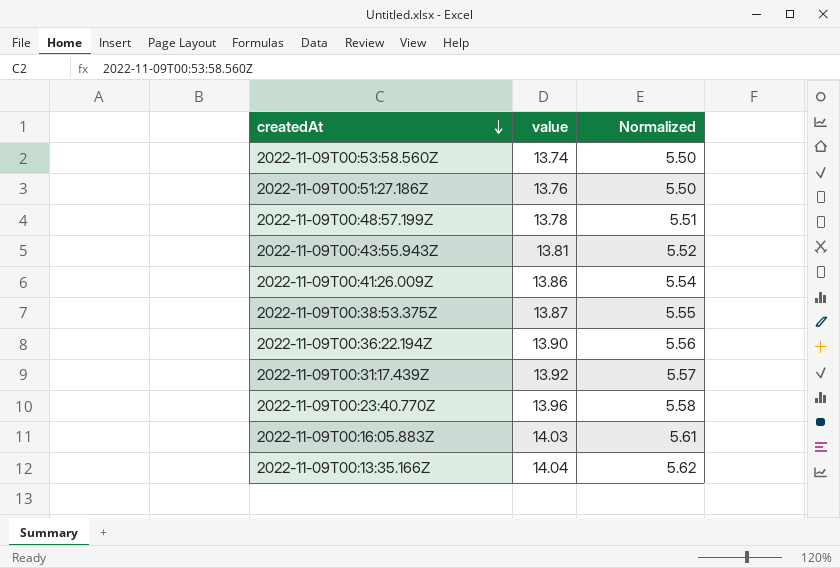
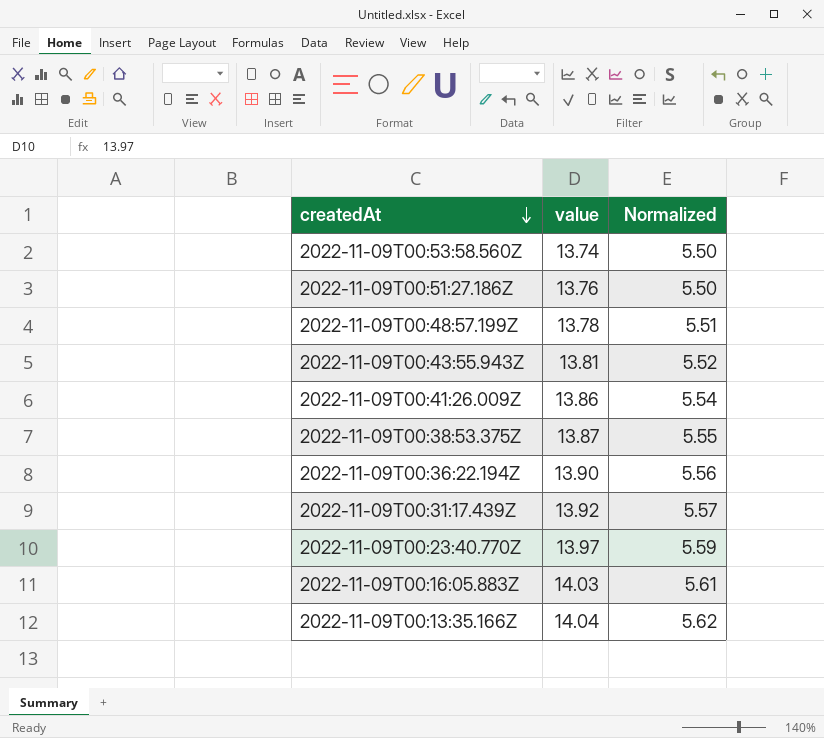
2022-11-09T00:23:40.770Z | value: 13.96 -> 13.97
2022-11-09T00:23:40.770Z | Normalized: 5.58 -> 5.59

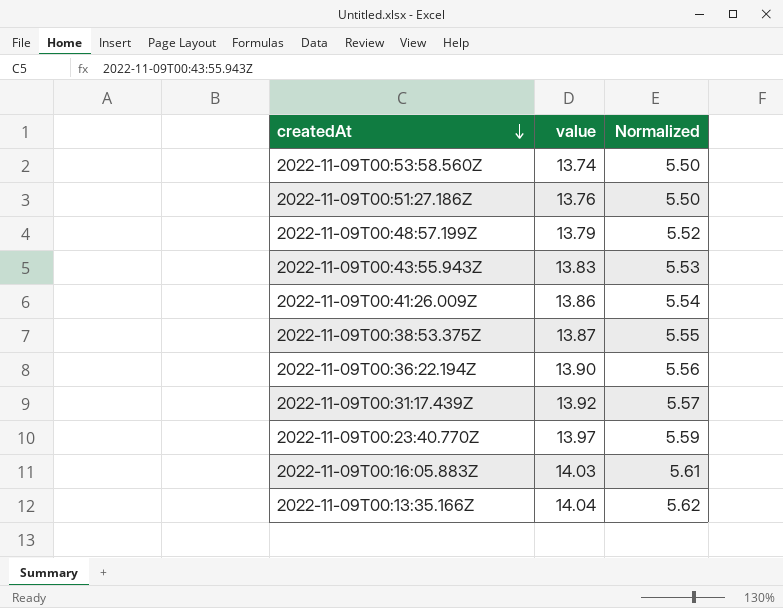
2022-11-09T00:48:57.199Z | value: 13.78 -> 13.79
2022-11-09T00:48:57.199Z | Normalized: 5.51 -> 5.52
2022-11-09T00:43:55.943Z | value: 13.81 -> 13.83
2022-11-09T00:43:55.943Z | Normalized: 5.52 -> 5.53

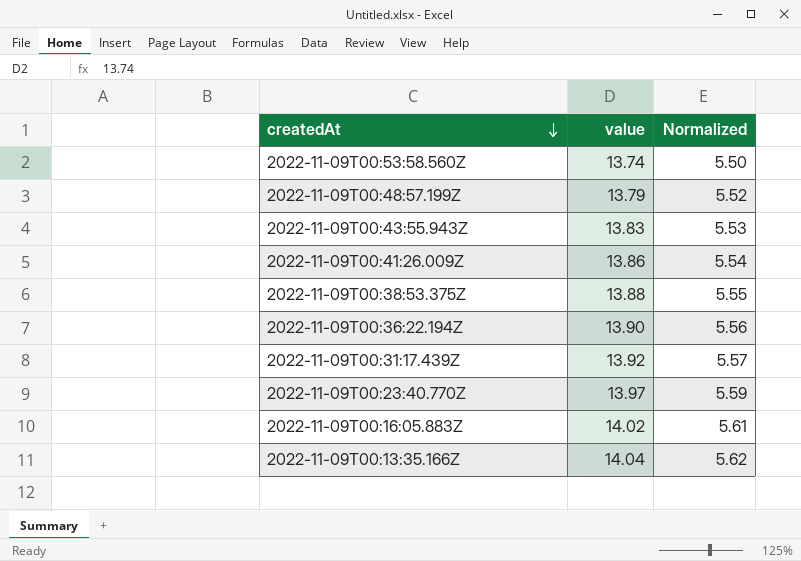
row 2022-11-09T00:51:27.186Z: 13.76 | 5.50 -> none
2022-11-09T00:38:53.375Z | value: 13.87 -> 13.88
2022-11-09T00:16:05.883Z | value: 14.03 -> 14.02

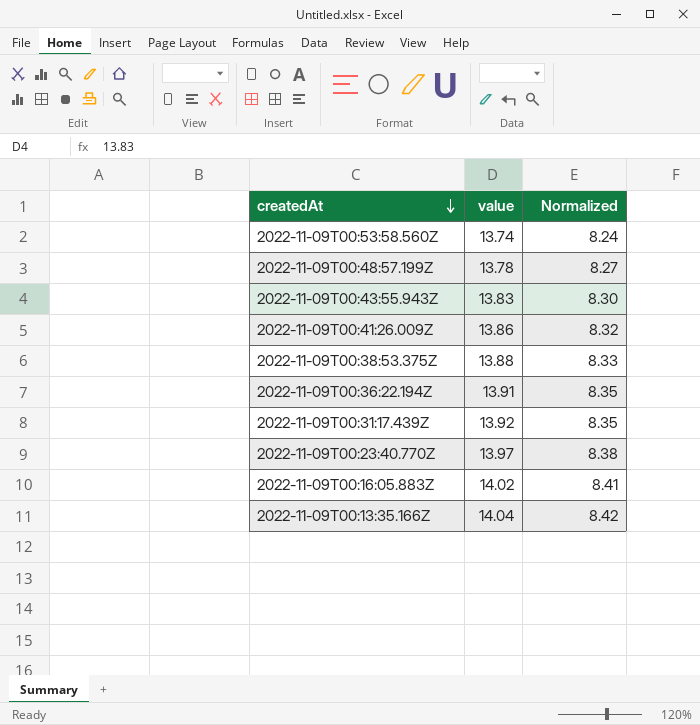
column Normalized | formula: [value] * 0.4 -> [value] * 0.6
2022-11-09T00:48:57.199Z | value: 13.79 -> 13.78
2022-11-09T00:36:22.194Z | value: 13.90 -> 13.91

